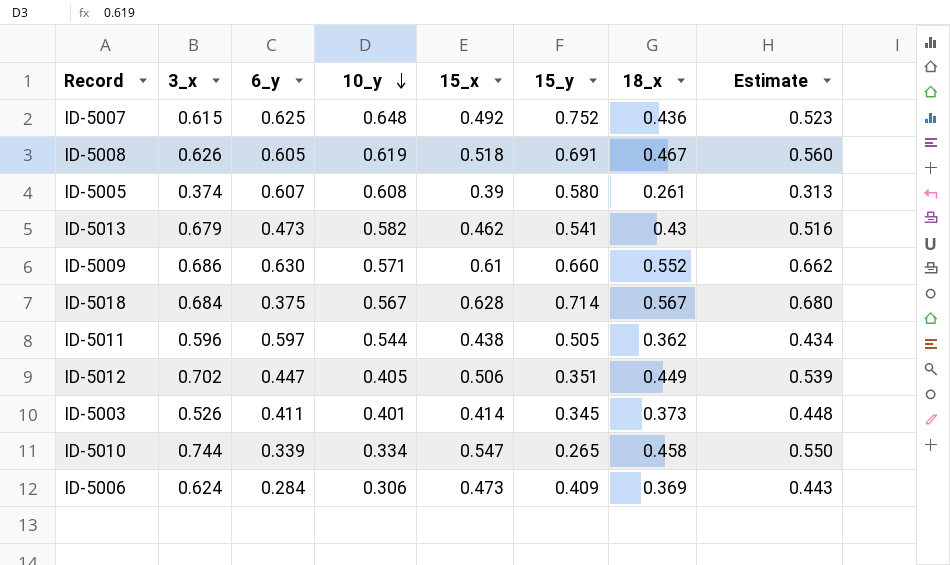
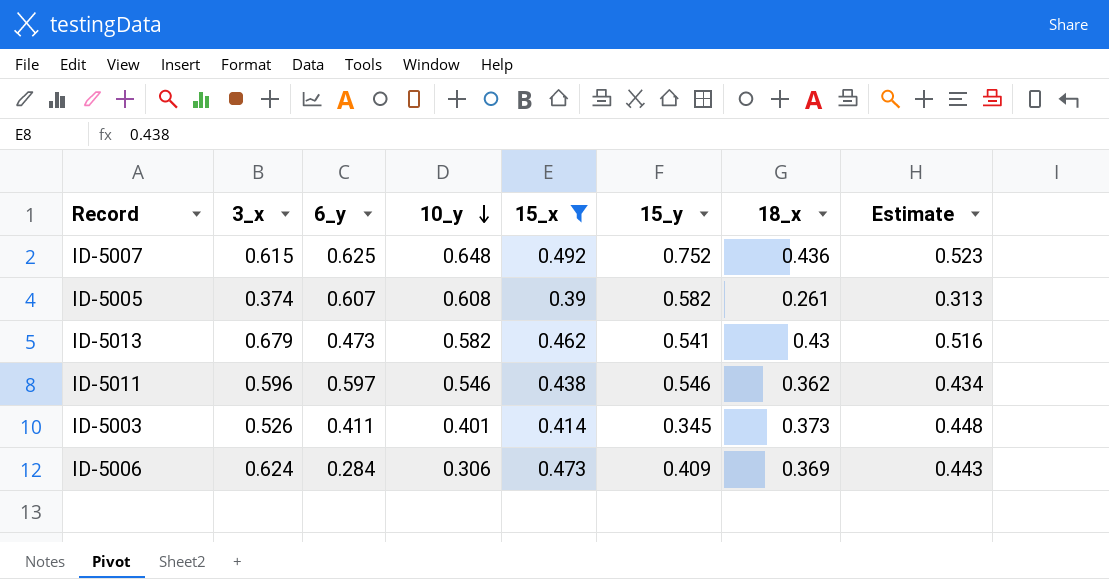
filter: none -> 15_x <= 0.492
ID-5005 | 15_y: 0.580 -> 0.582
ID-5011 | 10_y: 0.544 -> 0.546
ID-5011 | 15_y: 0.505 -> 0.546

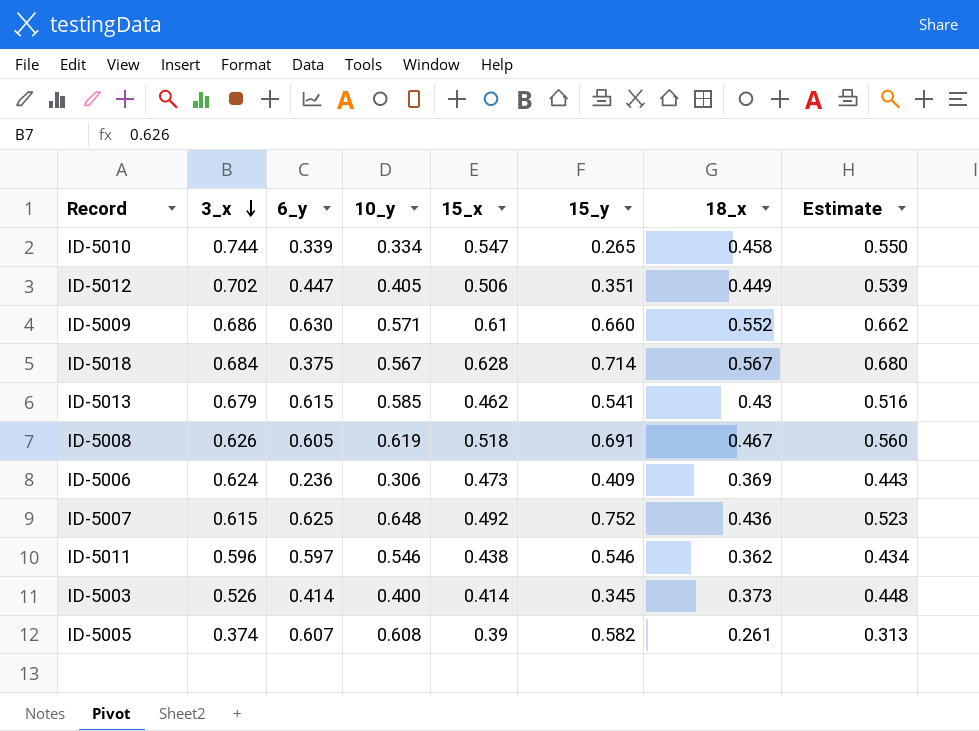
filter: 15_x <= 0.492 -> none
row order: 10_y descending -> 3_x descending
ID-5013 | 6_y: 0.473 -> 0.615
ID-5013 | 10_y: 0.582 -> 0.585
ID-5006 | 6_y: 0.284 -> 0.236
ID-5003 | 6_y: 0.411 -> 0.414
ID-5003 | 10_y: 0.401 -> 0.400

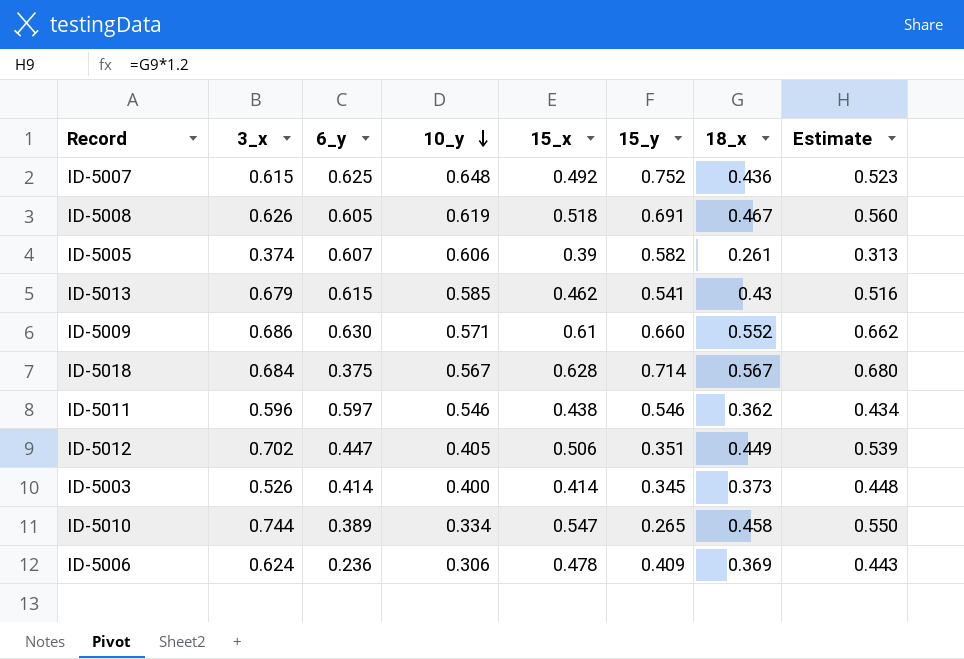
row order: 3_x descending -> 10_y descending
ID-5005 | 10_y: 0.608 -> 0.606
ID-5010 | 6_y: 0.339 -> 0.389
ID-5006 | 15_x: 0.473 -> 0.478

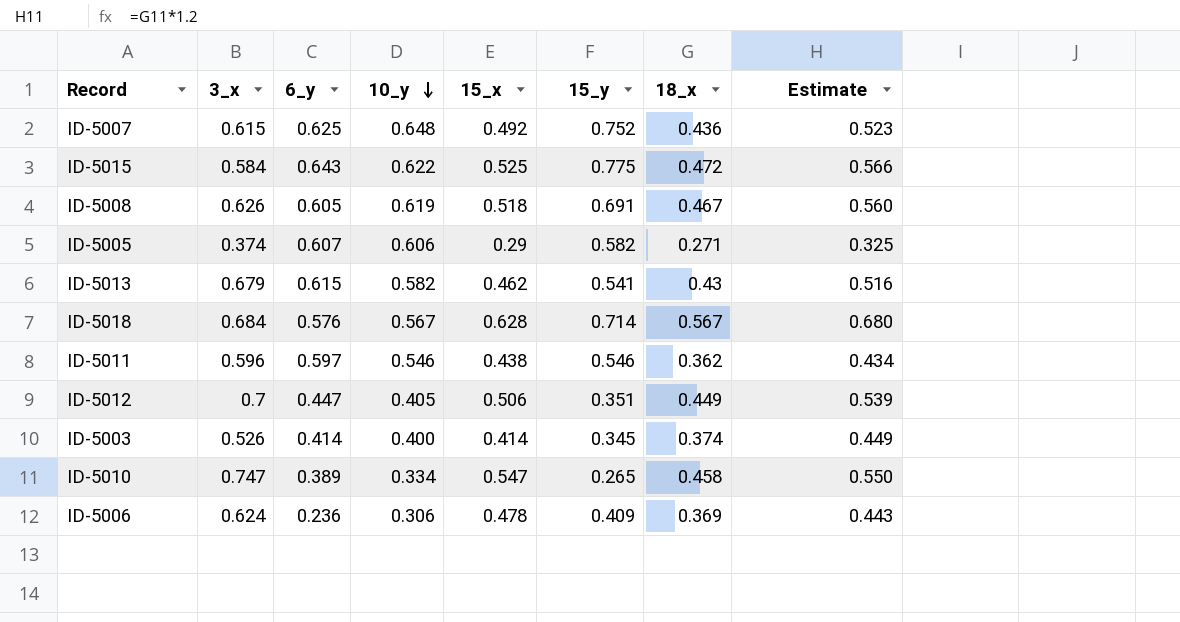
row ID-5009: 0.686 | 0.630 | 0.571 | 0.61 | 0.660 | 0.552 | 0.662 -> none
row ID-5015: none -> 0.584 | 0.643 | 0.622 | 0.525 | 0.775 | 0.472 | 0.566
ID-5005 | 15_x: 0.39 -> 0.29
ID-5005 | 18_x: 0.261 -> 0.271
ID-5005 | Estimate: 0.313 -> 0.325
ID-5013 | 10_y: 0.585 -> 0.582
ID-5018 | 6_y: 0.375 -> 0.576
ID-5012 | 3_x: 0.702 -> 0.7
ID-5003 | 18_x: 0.373 -> 0.374
ID-5003 | Estimate: 0.448 -> 0.449
ID-5010 | 3_x: 0.744 -> 0.747

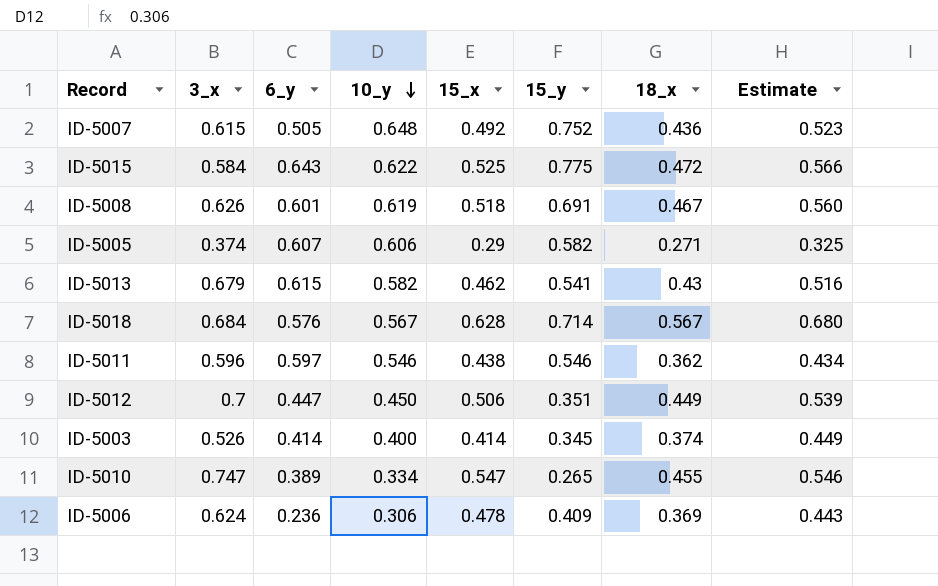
ID-5007 | 6_y: 0.625 -> 0.505
ID-5008 | 6_y: 0.605 -> 0.601
ID-5012 | 10_y: 0.405 -> 0.450
ID-5010 | 18_x: 0.458 -> 0.455
ID-5010 | Estimate: 0.550 -> 0.546

